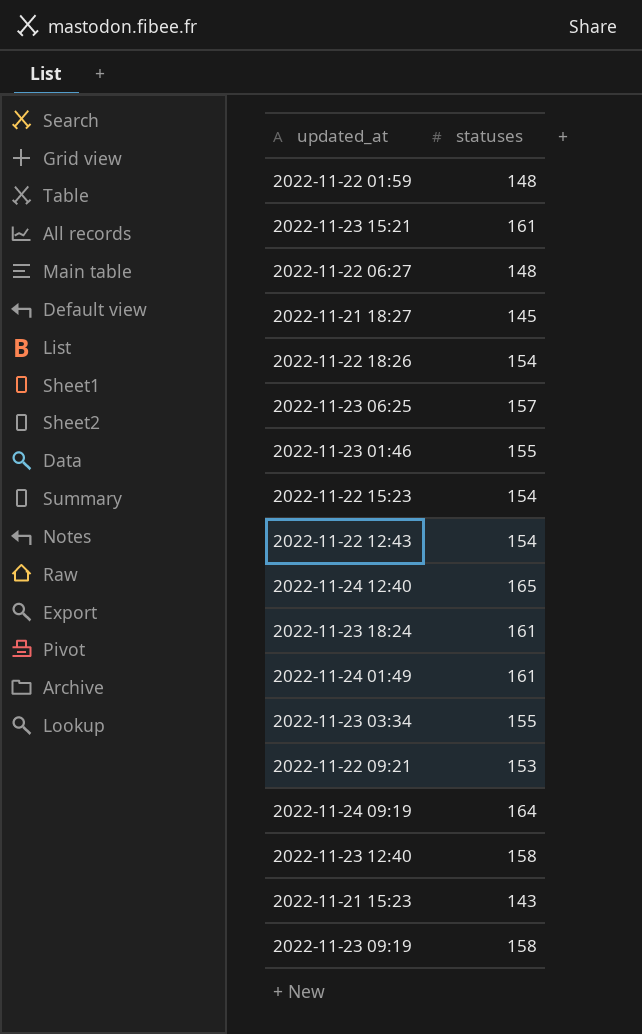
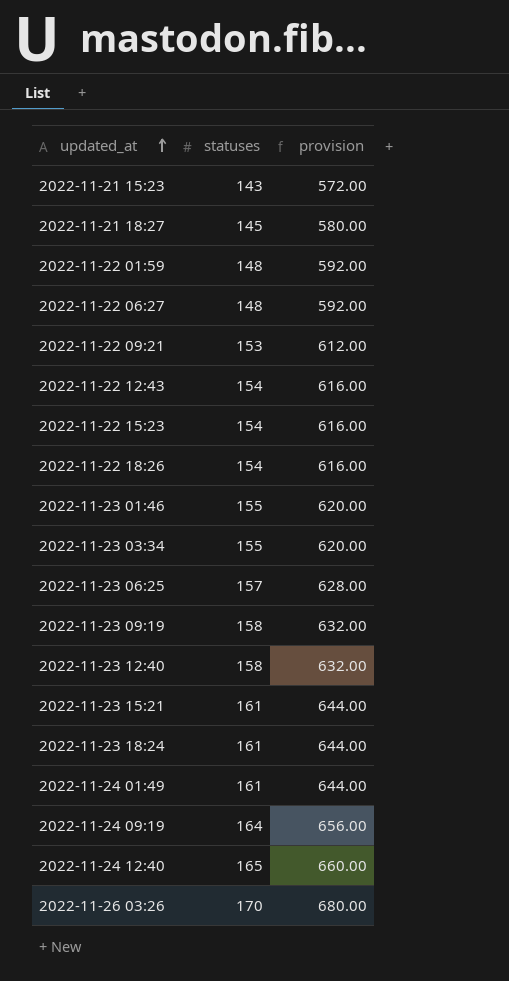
row order: none -> updated_at ascending
column provision | formula: none -> [statuses] * 4
row 2022-11-26 03:26: none -> 170 | 680.00

